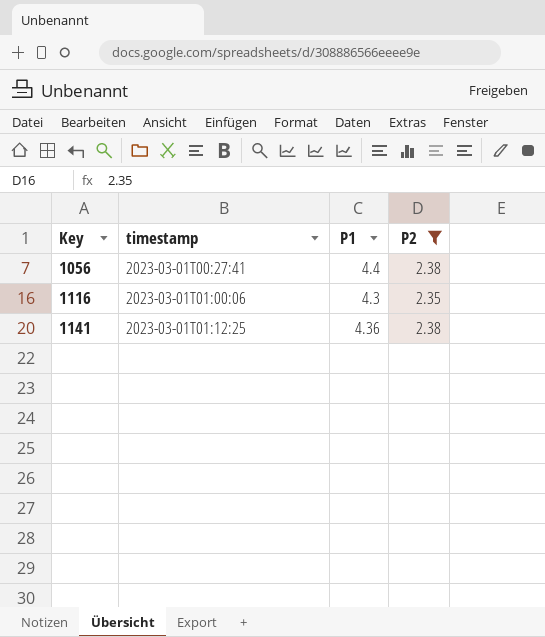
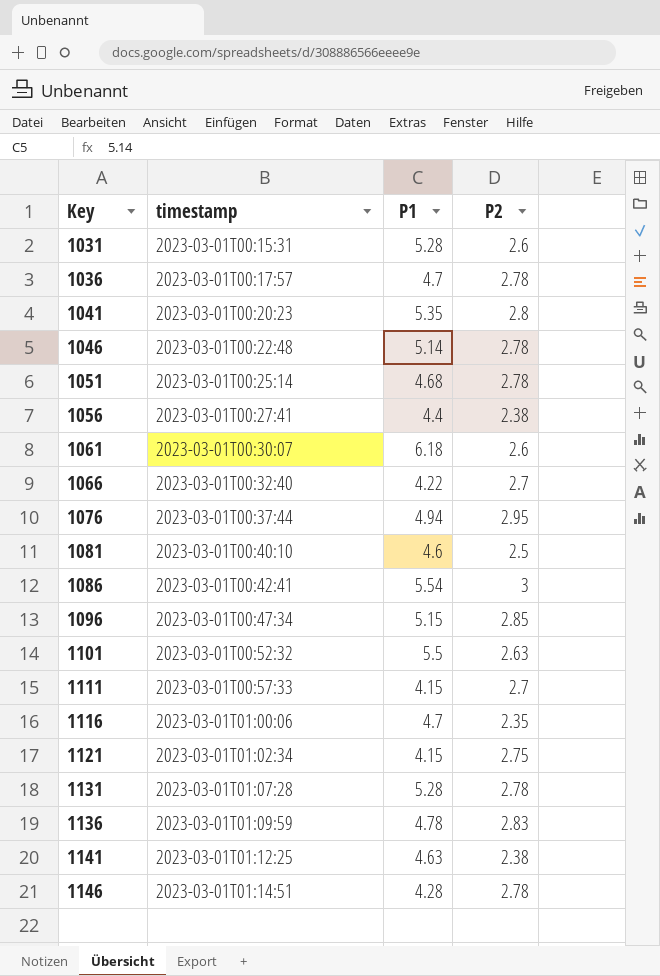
filter: P2 <= 2.38 -> none
1116 | P1: 4.3 -> 4.7
1141 | P1: 4.36 -> 4.63

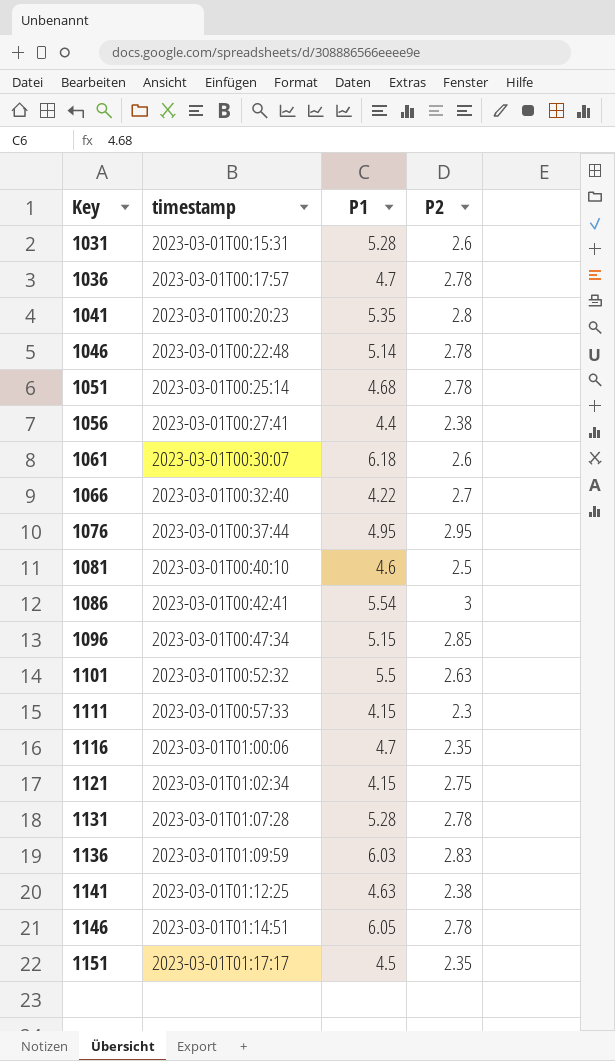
1076 | P1: 4.94 -> 4.95
1111 | P2: 2.7 -> 2.3
1136 | P1: 4.78 -> 6.03
1146 | P1: 4.28 -> 6.05
row 1151: none -> 2023-03-01T01:17:17 | 4.5 | 2.35

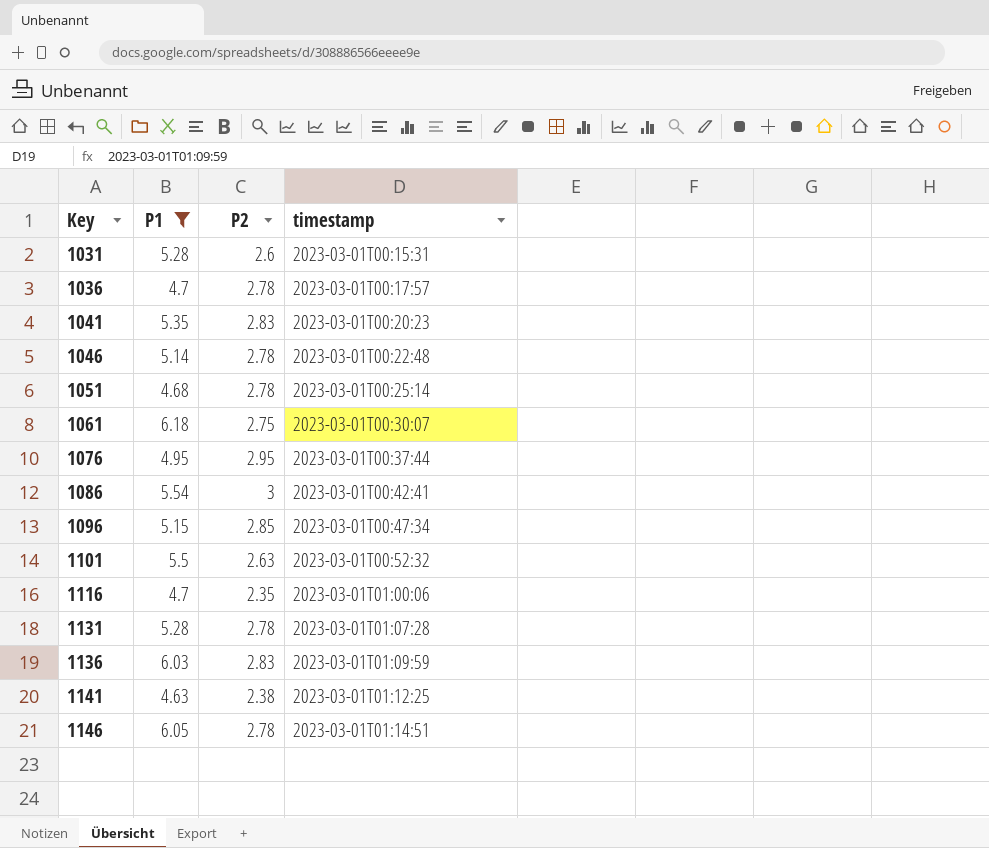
filter: none -> P1 >= 4.63
column timestamp | position: 2 -> 4
1041 | P2: 2.8 -> 2.83
1061 | P2: 2.6 -> 2.75

